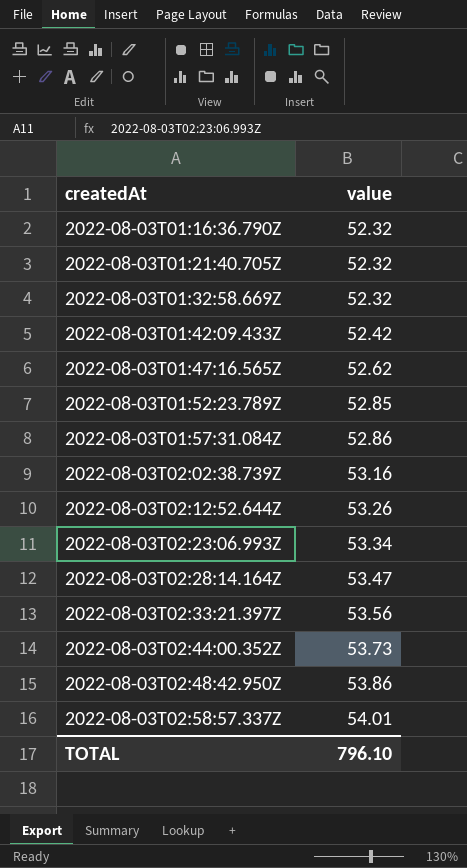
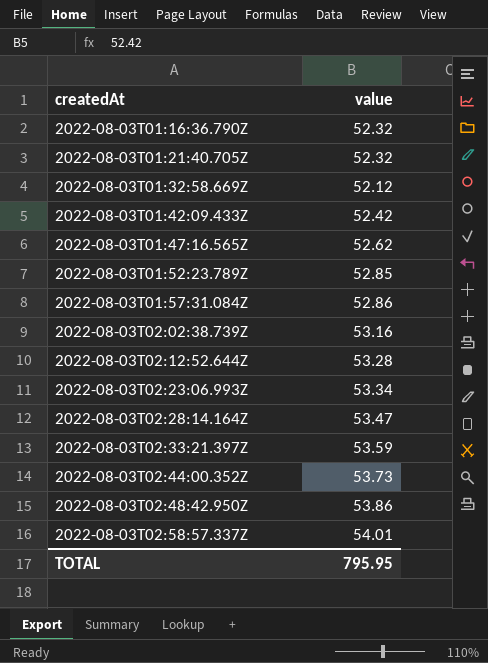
2022-08-03T01:32:58.669Z | value: 52.32 -> 52.12
2022-08-03T02:12:52.644Z | value: 53.26 -> 53.28
2022-08-03T02:33:21.397Z | value: 53.56 -> 53.59
TOTAL | value: 796.10 -> 795.95

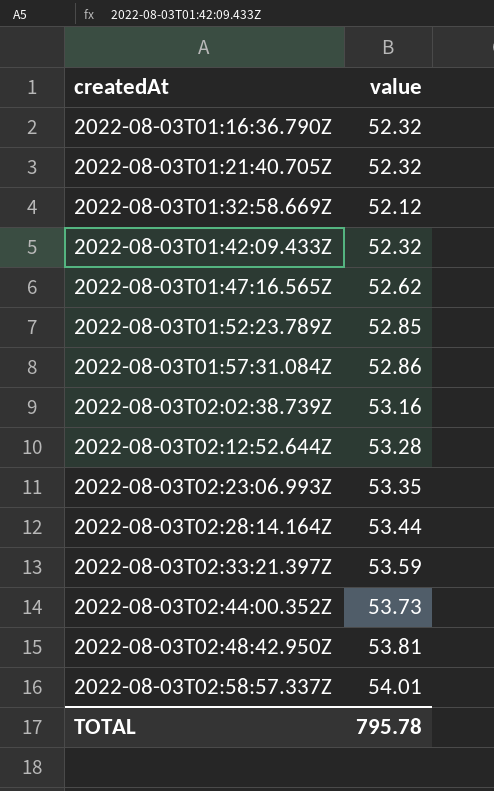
2022-08-03T01:42:09.433Z | value: 52.42 -> 52.32
2022-08-03T02:23:06.993Z | value: 53.34 -> 53.35
2022-08-03T02:28:14.164Z | value: 53.47 -> 53.44
2022-08-03T02:48:42.950Z | value: 53.86 -> 53.81
TOTAL | value: 795.95 -> 795.78

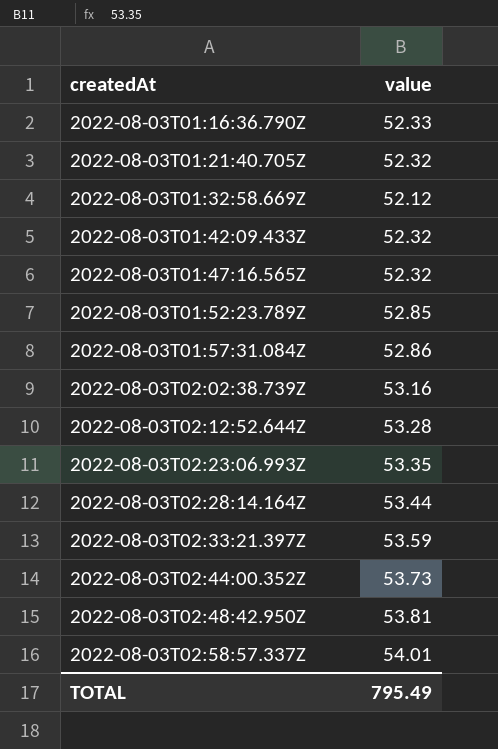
2022-08-03T01:16:36.790Z | value: 52.32 -> 52.33
2022-08-03T01:47:16.565Z | value: 52.62 -> 52.32
TOTAL | value: 795.78 -> 795.49

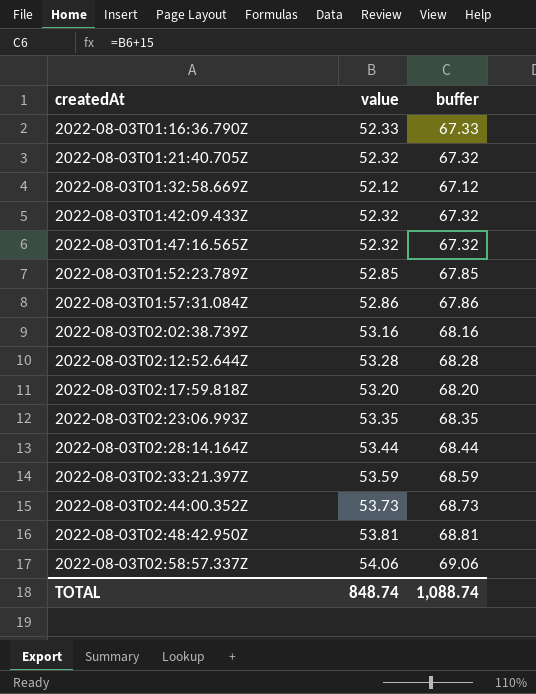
column buffer | formula: none -> [value] + 15
row 2022-08-03T02:17:59.818Z: none -> 53.20 | 68.20
2022-08-03T02:58:57.337Z | value: 54.01 -> 54.06
TOTAL | value: 795.49 -> 848.74

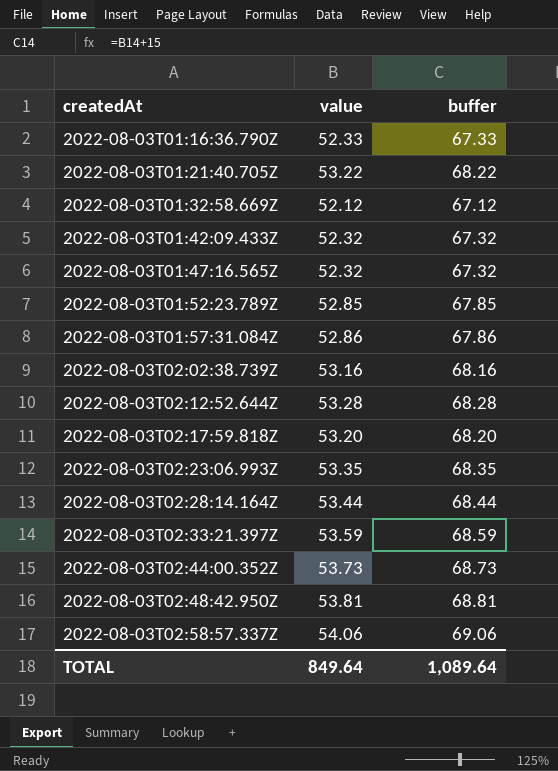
2022-08-03T01:21:40.705Z | value: 52.32 -> 53.22
2022-08-03T01:21:40.705Z | buffer: 67.32 -> 68.22
TOTAL | value: 848.74 -> 849.64
TOTAL | buffer: 1,088.74 -> 1,089.64

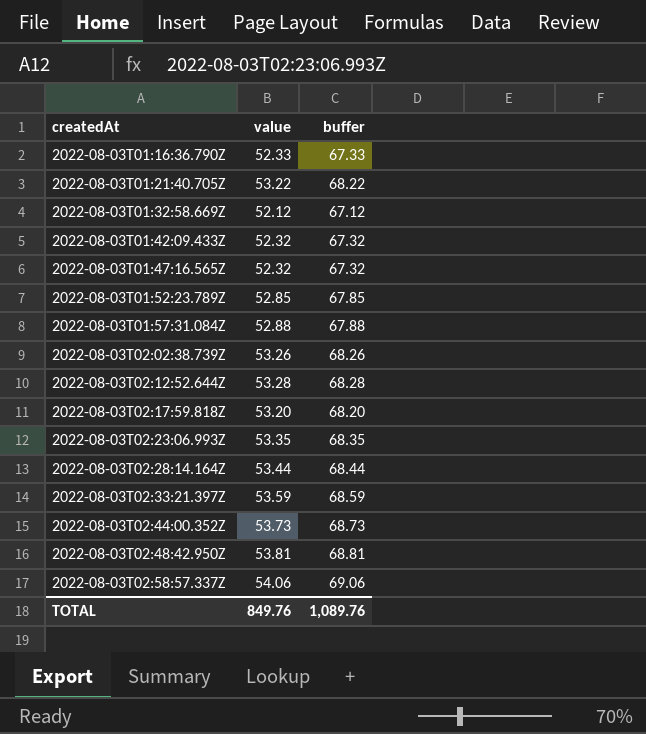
2022-08-03T01:57:31.084Z | value: 52.86 -> 52.88
2022-08-03T01:57:31.084Z | buffer: 67.86 -> 67.88
2022-08-03T02:02:38.739Z | value: 53.16 -> 53.26
2022-08-03T02:02:38.739Z | buffer: 68.16 -> 68.26
TOTAL | value: 849.64 -> 849.76
TOTAL | buffer: 1,089.64 -> 1,089.76

